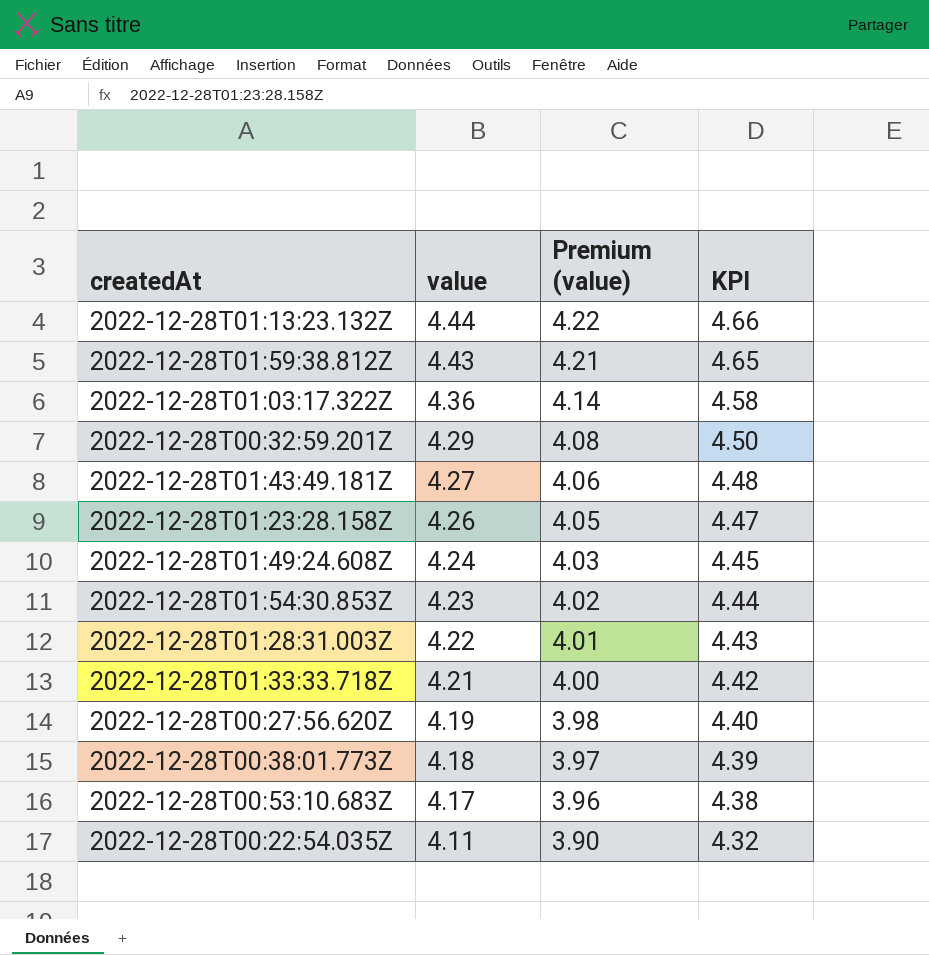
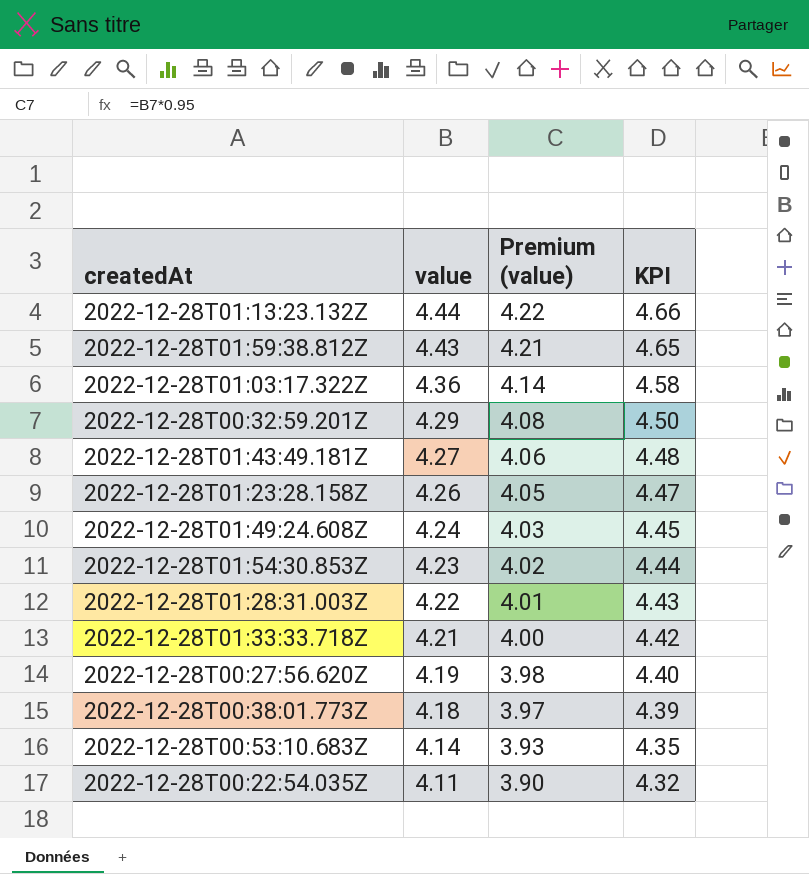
2022-12-28T00:53:10.683Z | value: 4.17 -> 4.14
2022-12-28T00:53:10.683Z | Premium (value): 3.96 -> 3.93
2022-12-28T00:53:10.683Z | KPI: 4.38 -> 4.35

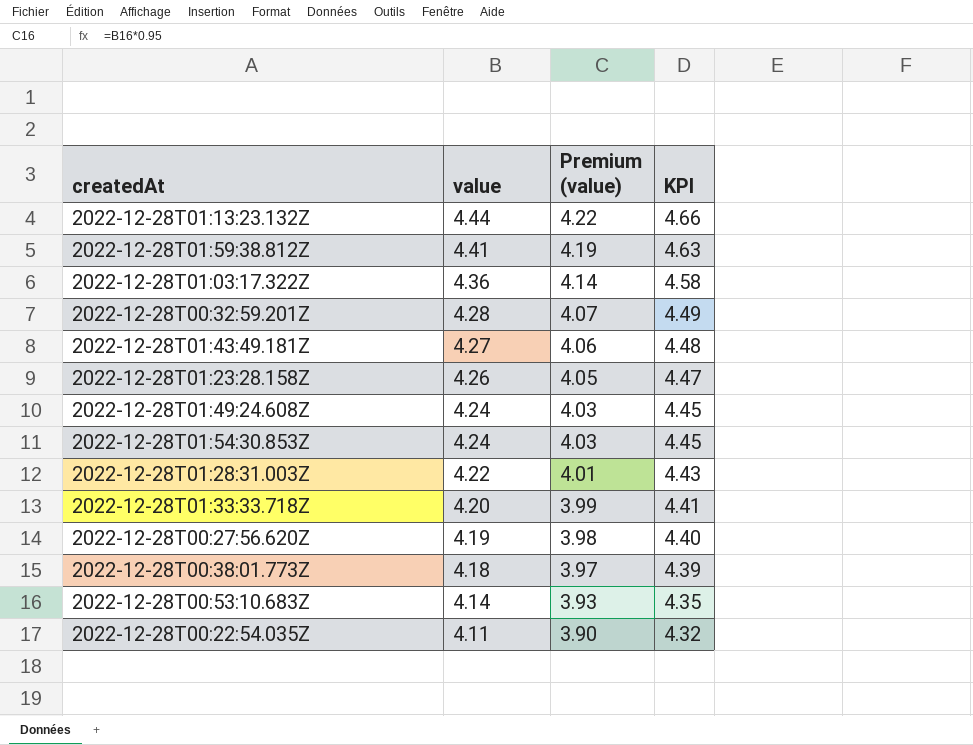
2022-12-28T01:59:38.812Z | value: 4.43 -> 4.41
2022-12-28T01:59:38.812Z | Premium (value): 4.21 -> 4.19
2022-12-28T01:59:38.812Z | KPI: 4.65 -> 4.63
2022-12-28T00:32:59.201Z | value: 4.29 -> 4.28
2022-12-28T00:32:59.201Z | Premium (value): 4.08 -> 4.07
2022-12-28T00:32:59.201Z | KPI: 4.50 -> 4.49
2022-12-28T01:54:30.853Z | value: 4.23 -> 4.24
2022-12-28T01:54:30.853Z | Premium (value): 4.02 -> 4.03
2022-12-28T01:54:30.853Z | KPI: 4.44 -> 4.45
2022-12-28T01:33:33.718Z | value: 4.21 -> 4.20
2022-12-28T01:33:33.718Z | Premium (value): 4.00 -> 3.99
2022-12-28T01:33:33.718Z | KPI: 4.42 -> 4.41

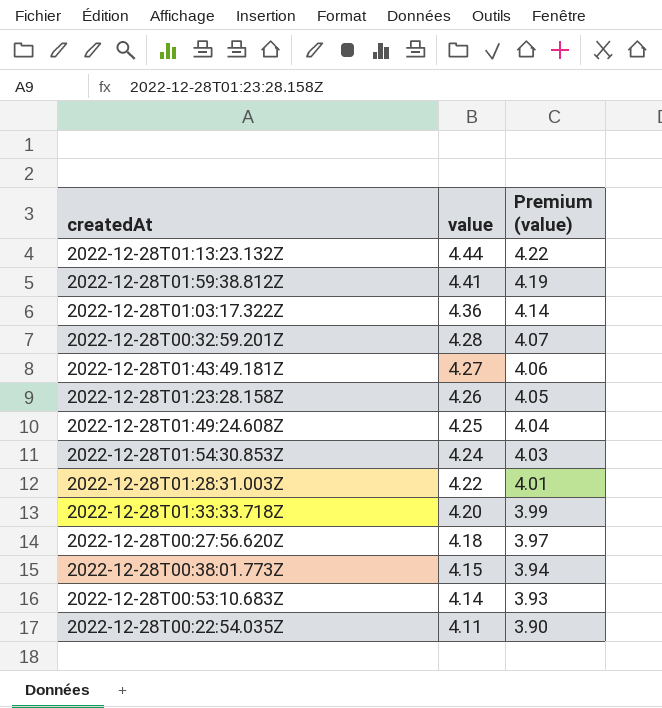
column KPI | formula: [value] * 1.05 -> none
2022-12-28T01:49:24.608Z | value: 4.24 -> 4.25
2022-12-28T01:49:24.608Z | Premium (value): 4.03 -> 4.04
2022-12-28T00:27:56.620Z | value: 4.19 -> 4.18
2022-12-28T00:27:56.620Z | Premium (value): 3.98 -> 3.97
2022-12-28T00:38:01.773Z | value: 4.18 -> 4.15
2022-12-28T00:38:01.773Z | Premium (value): 3.97 -> 3.94

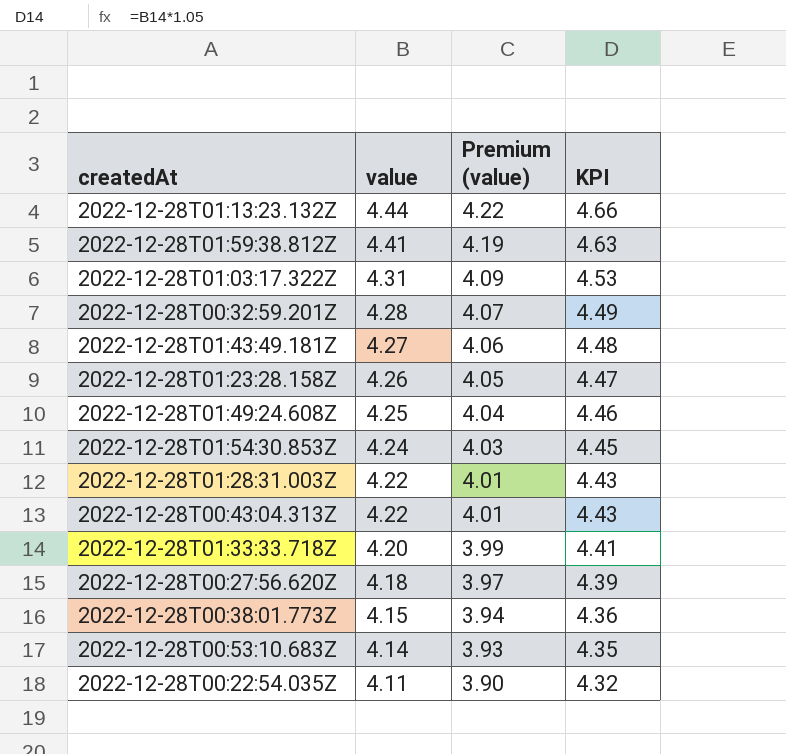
column KPI | formula: none -> [value] * 1.05
2022-12-28T01:03:17.322Z | value: 4.36 -> 4.31
2022-12-28T01:03:17.322Z | Premium (value): 4.14 -> 4.09
row 2022-12-28T00:43:04.313Z: none -> 4.22 | 4.01 | 4.43

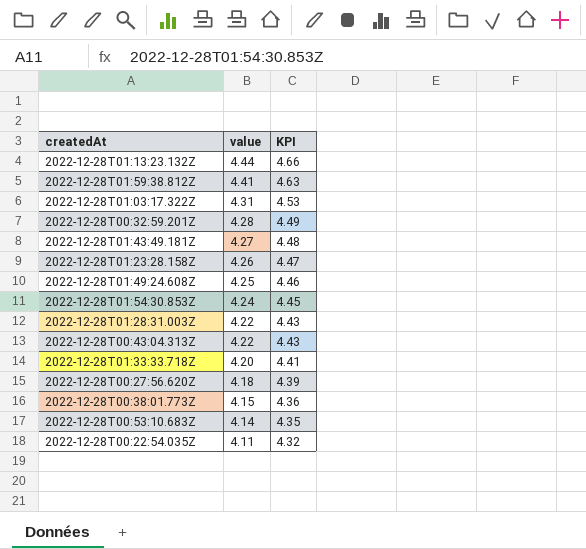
column Premium (value) | formula: [value] * 0.95 -> none

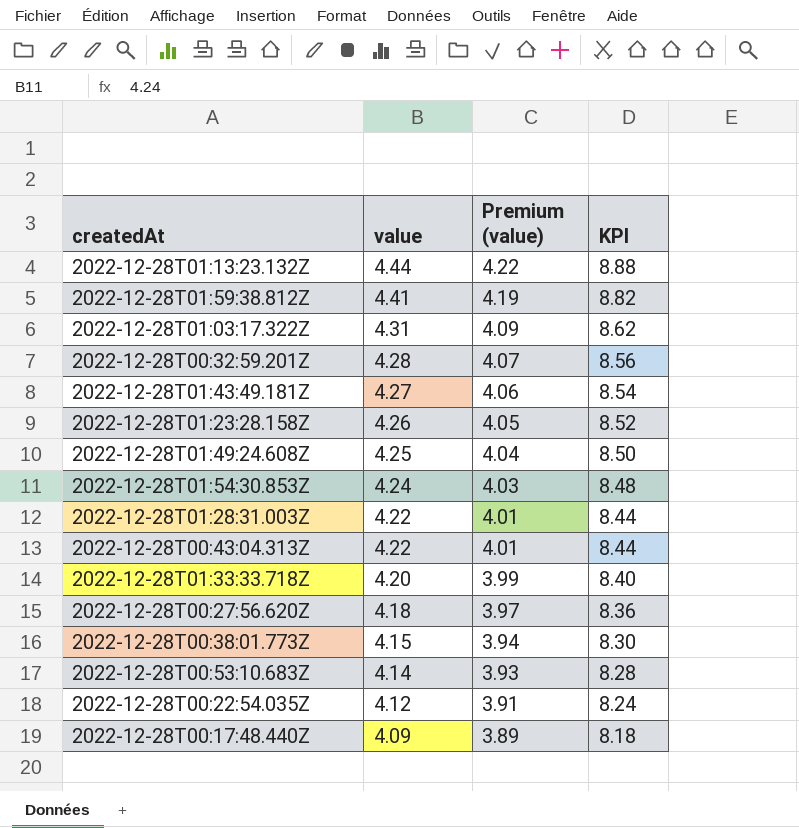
column Premium (value) | formula: none -> [value] * 0.95
column KPI | formula: [value] * 1.05 -> [value] * 2
2022-12-28T00:22:54.035Z | value: 4.11 -> 4.12
row 2022-12-28T00:17:48.440Z: none -> 4.09 | 3.89 | 8.18

